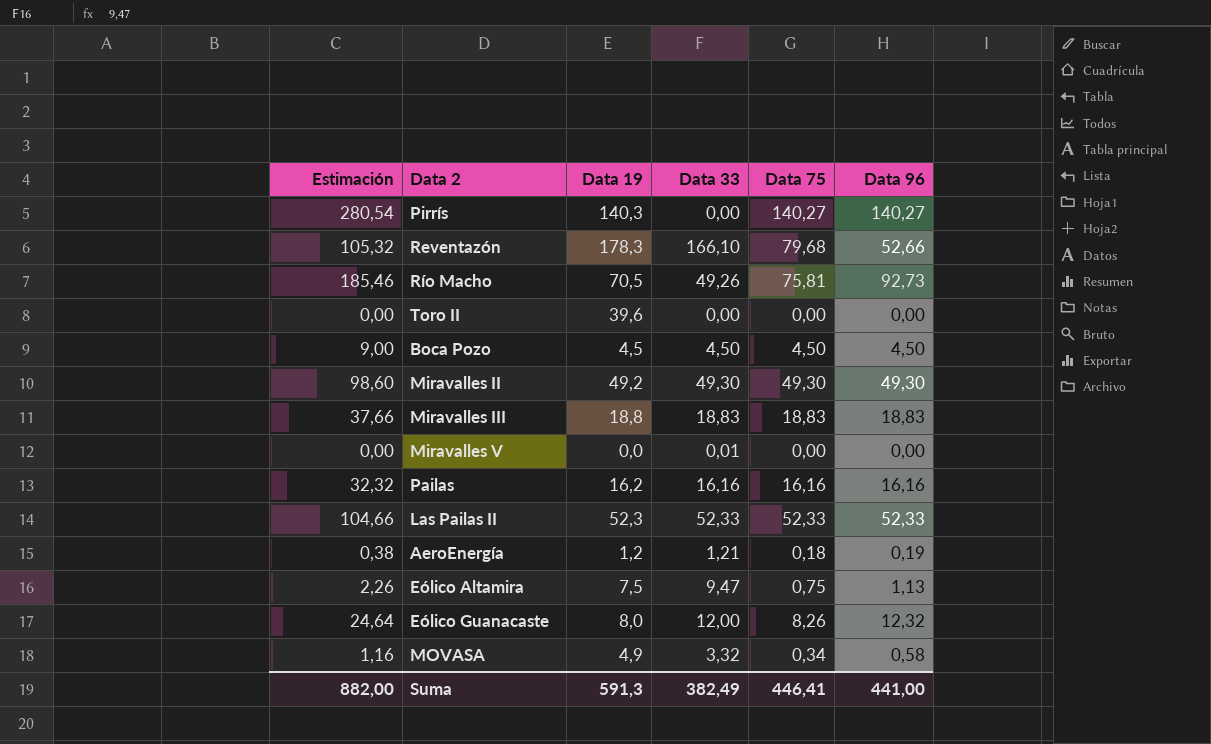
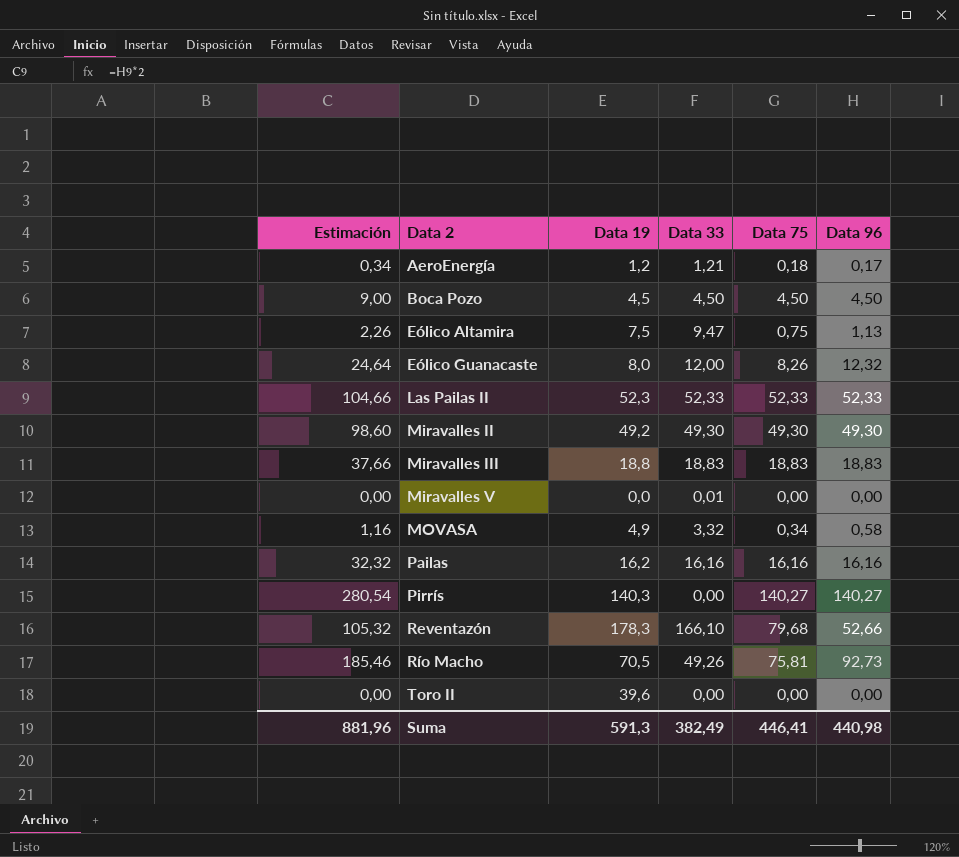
row order: none -> Data 2 ascending
AeroEnergía | Estimación: 0,38 -> 0,34
AeroEnergía | Data 96: 0,19 -> 0,17
Suma | Estimación: 882,00 -> 881,96
Suma | Data 96: 441,00 -> 440,98

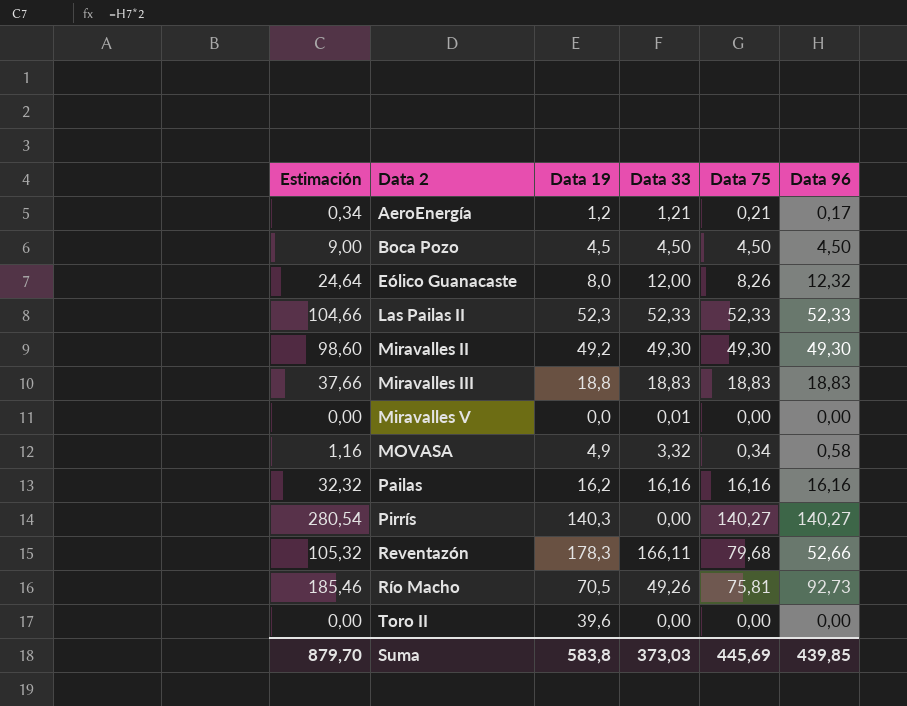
row Eólico Altamira: 2,26 | 7,5 | 9,47 | 0,75 | 1,13 -> none
AeroEnergía | Data 75: 0,18 -> 0,21
Reventazón | Data 33: 166,10 -> 166,11
Suma | Estimación: 881,96 -> 879,70
Suma | Data 19: 591,3 -> 583,8
Suma | Data 33: 382,49 -> 373,03
Suma | Data 75: 446,41 -> 445,69
Suma | Data 96: 440,98 -> 439,85

